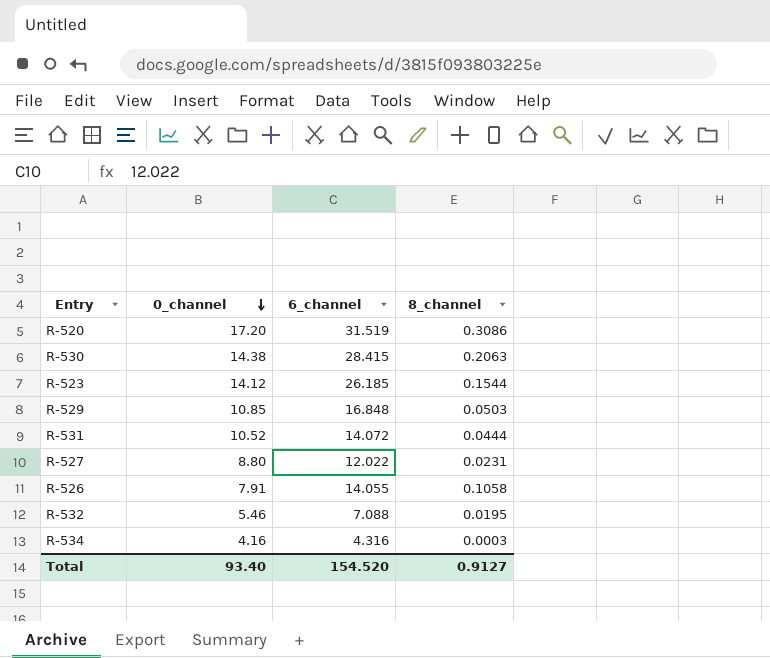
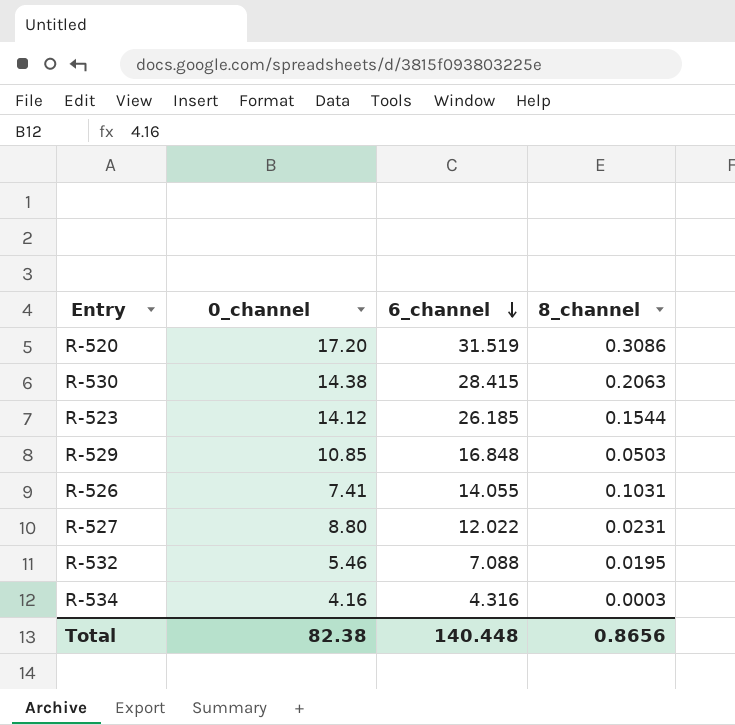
row order: 0_channel descending -> 6_channel descending
row R-531: 10.52 | 14.072 | 0.0444 -> none
R-526 | 0_channel: 7.91 -> 7.41
R-526 | 8_channel: 0.1058 -> 0.1031
Total | 0_channel: 93.40 -> 82.38
Total | 6_channel: 154.520 -> 140.448
Total | 8_channel: 0.9127 -> 0.8656

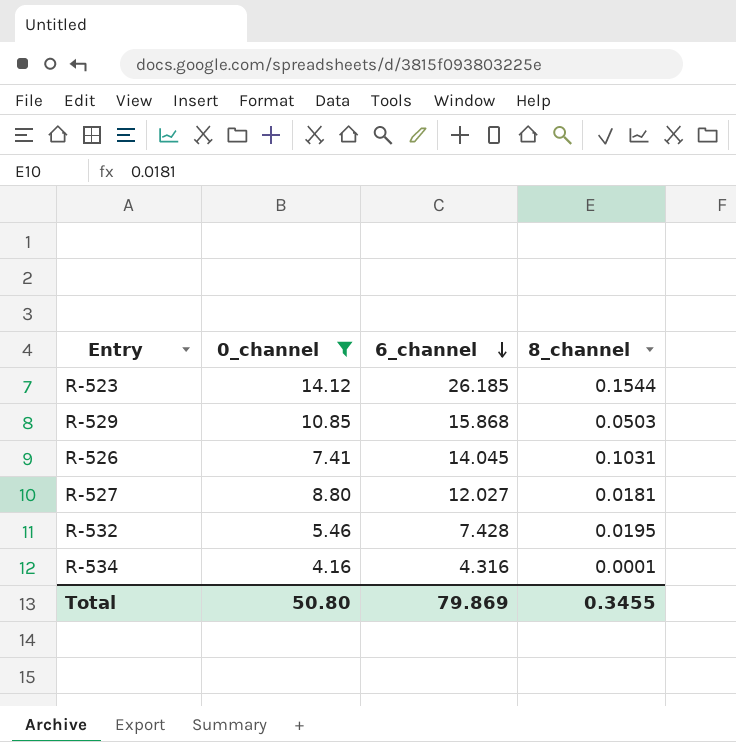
filter: none -> 0_channel <= 14.12
R-529 | 6_channel: 16.848 -> 15.868
R-526 | 6_channel: 14.055 -> 14.045
R-527 | 6_channel: 12.022 -> 12.027
R-527 | 8_channel: 0.0231 -> 0.0181
R-532 | 6_channel: 7.088 -> 7.428
R-534 | 8_channel: 0.0003 -> 0.0001
Total | 0_channel: 82.38 -> 50.80
Total | 6_channel: 140.448 -> 79.869
Total | 8_channel: 0.8656 -> 0.3455

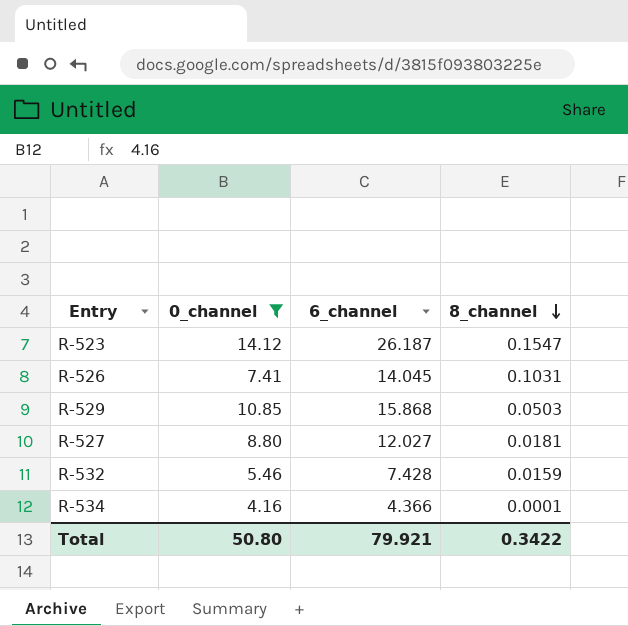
row order: 6_channel descending -> 8_channel descending
R-523 | 6_channel: 26.185 -> 26.187
R-523 | 8_channel: 0.1544 -> 0.1547
R-532 | 8_channel: 0.0195 -> 0.0159
R-534 | 6_channel: 4.316 -> 4.366
Total | 6_channel: 79.869 -> 79.921
Total | 8_channel: 0.3455 -> 0.3422

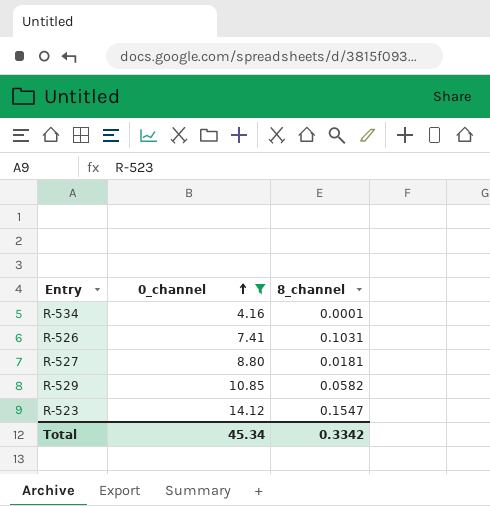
row order: 8_channel descending -> 0_channel ascending
column 6_channel | position: 3 -> none
row R-532: 5.46 | 7.428 | 0.0159 -> none
R-529 | 8_channel: 0.0503 -> 0.0582
Total | 0_channel: 50.80 -> 45.34
Total | 8_channel: 0.3422 -> 0.3342

